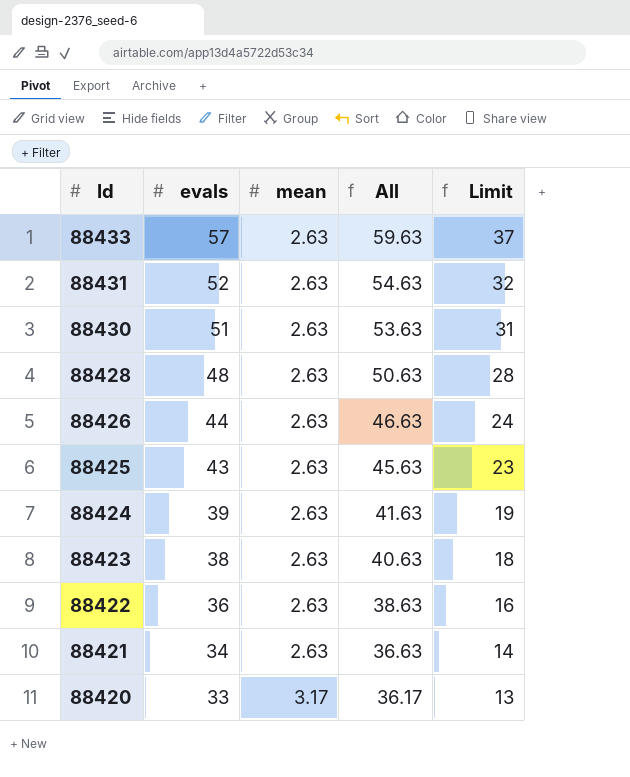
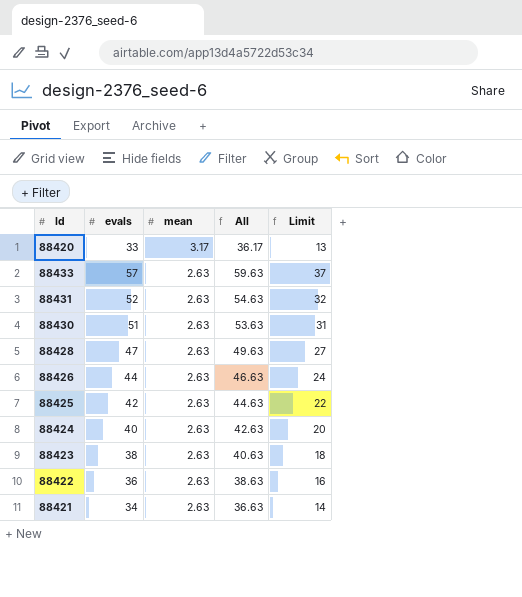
row order: Id descending -> mean descending
88428 | evals: 48 -> 47
88428 | All: 50.63 -> 49.63
88428 | Limit: 28 -> 27
88425 | evals: 43 -> 42
88425 | All: 45.63 -> 44.63
88425 | Limit: 23 -> 22
88424 | evals: 39 -> 40
88424 | All: 41.63 -> 42.63
88424 | Limit: 19 -> 20

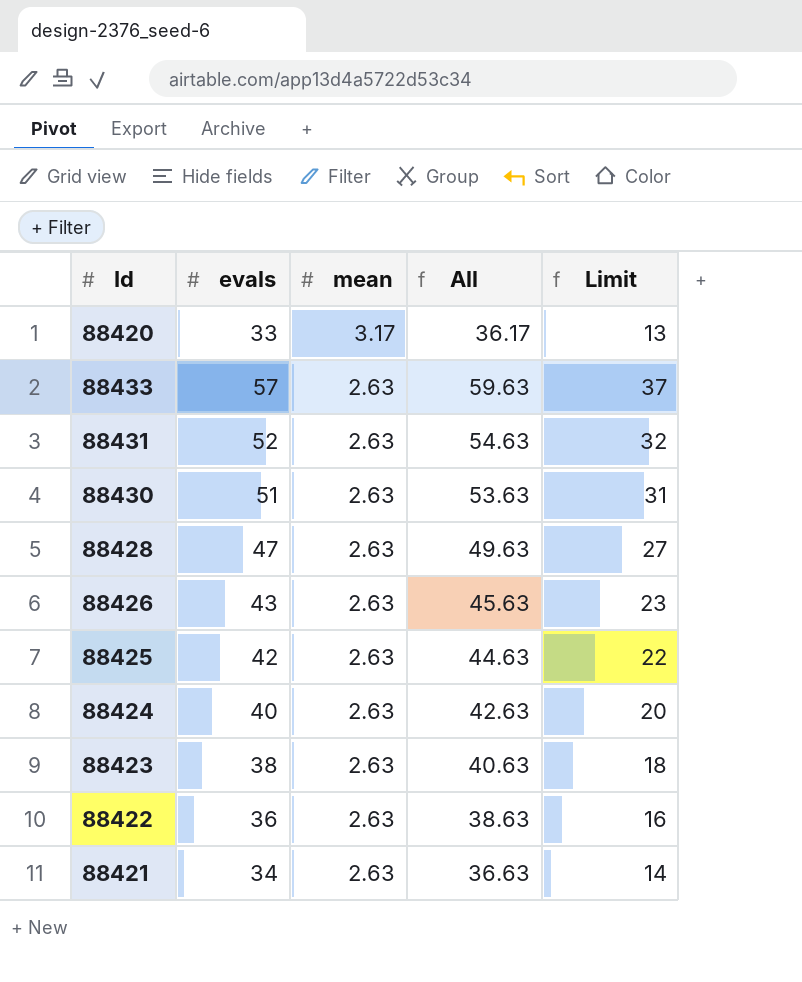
88426 | evals: 44 -> 43
88426 | All: 46.63 -> 45.63
88426 | Limit: 24 -> 23

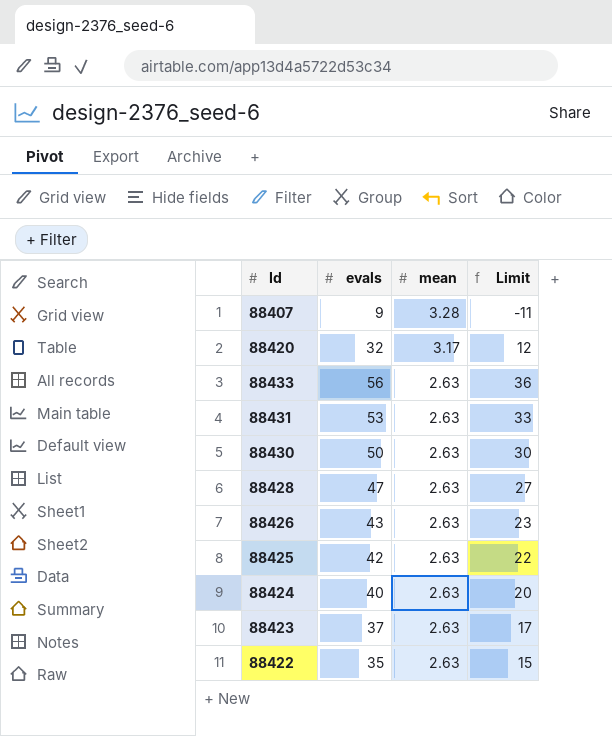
column All | formula: [evals] + [mean] -> none
row 88421: 34 | 2.63 | 36.63 | 14 -> none
row 88407: none -> 9 | 3.28 | -11
88420 | evals: 33 -> 32
88420 | Limit: 13 -> 12
88433 | evals: 57 -> 56
88433 | Limit: 37 -> 36
88431 | evals: 52 -> 53
88431 | Limit: 32 -> 33
88430 | evals: 51 -> 50
88430 | Limit: 31 -> 30
88423 | evals: 38 -> 37
88423 | Limit: 18 -> 17
88422 | evals: 36 -> 35
88422 | Limit: 16 -> 15

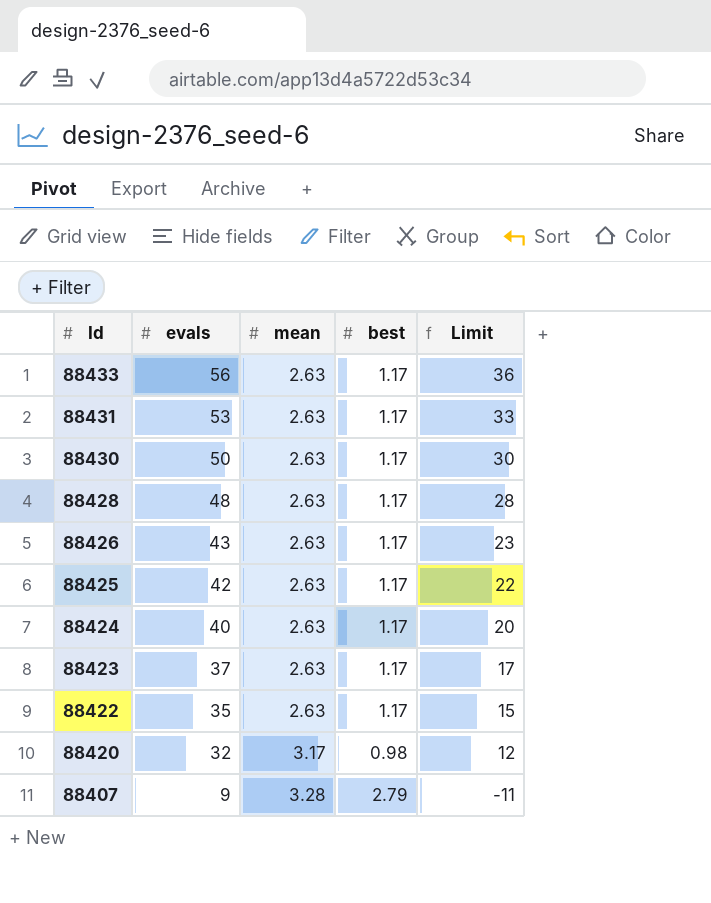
row order: mean descending -> Id descending
column best | position: none -> 4
88428 | evals: 47 -> 48
88428 | Limit: 27 -> 28

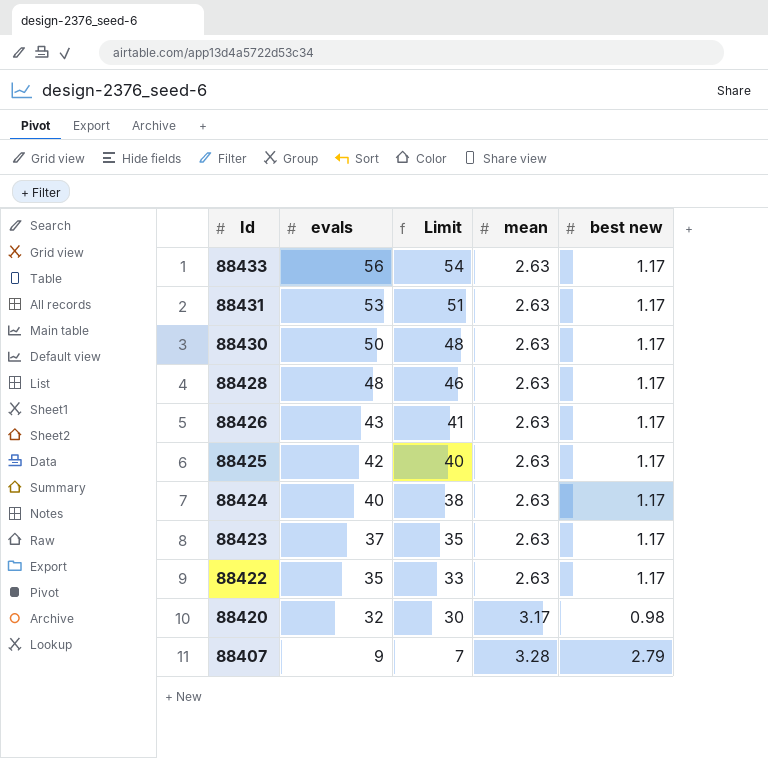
column Limit | formula: [evals] - 20 -> [evals] - 2
column Limit | position: 5 -> 3
column name: best -> best new

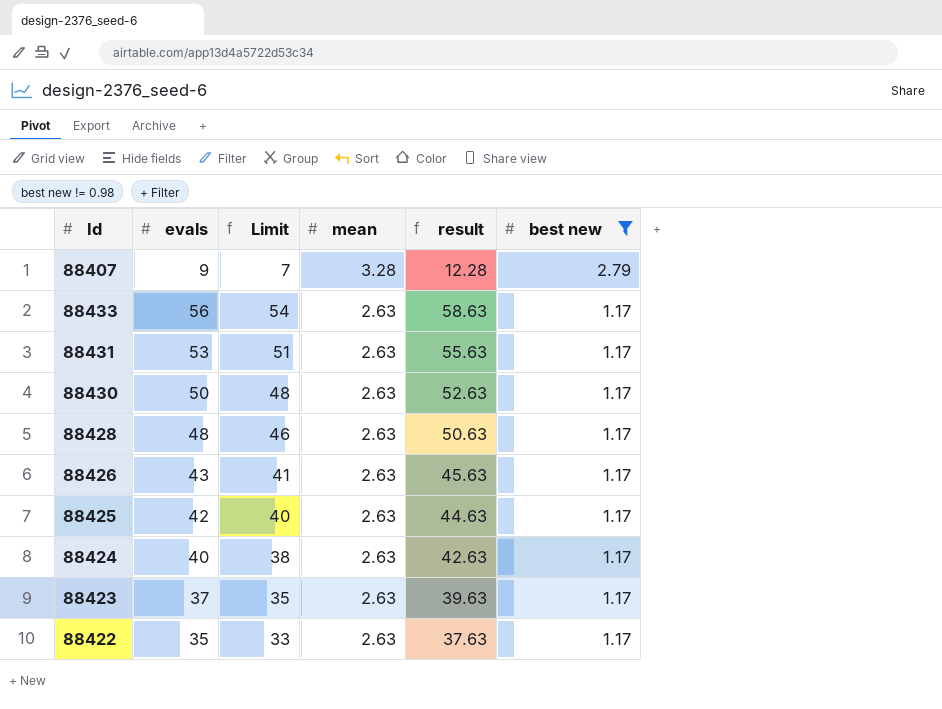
filter: none -> best new != 0.98
row order: Id descending -> mean descending
column result | formula: none -> [evals] + [mean]

